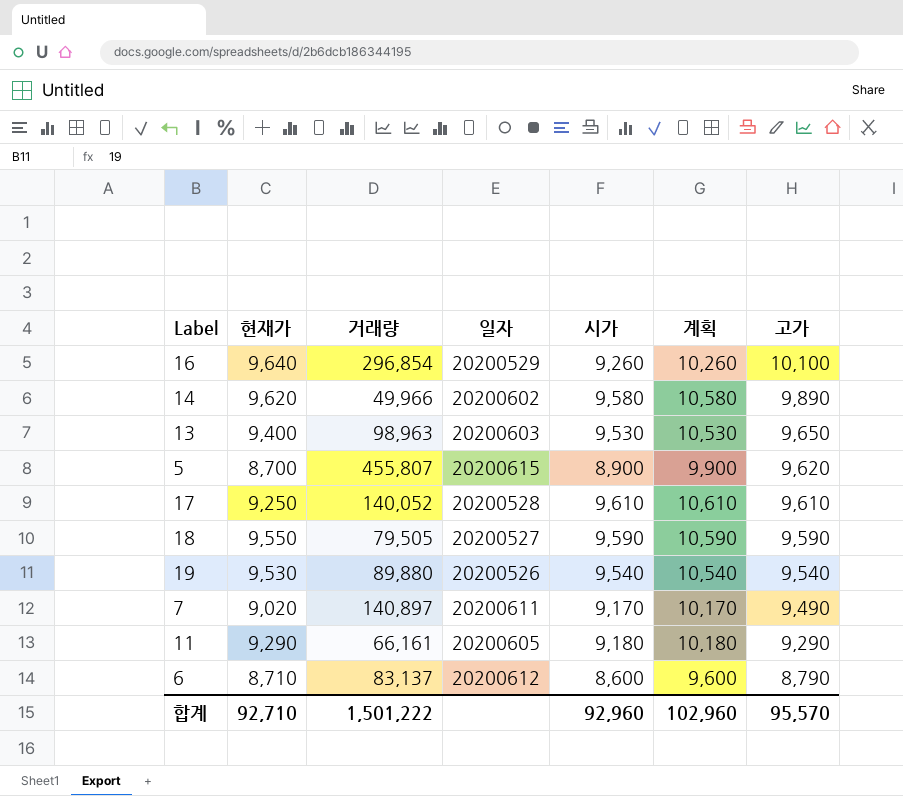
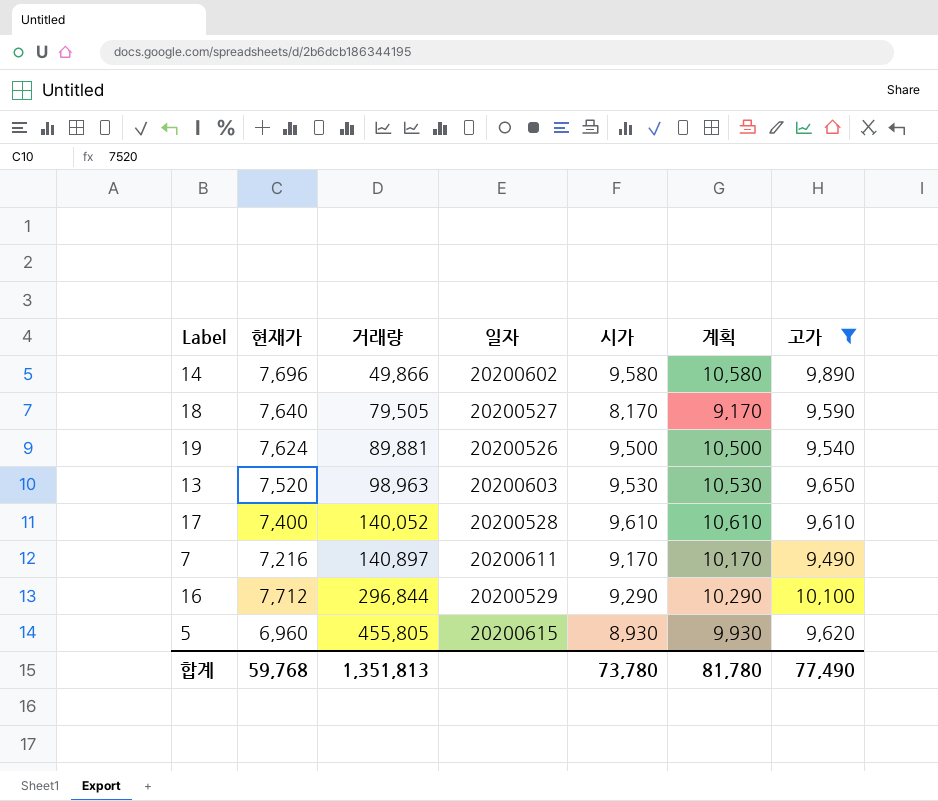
filter: none -> 고가 >= 9,490
row order: 고가 descending -> 거래량 ascending
14 | 현재가: 9,620 -> 7,696
14 | 거래량: 49,966 -> 49,866
18 | 현재가: 9,550 -> 7,640
18 | 시가: 9,590 -> 8,170
18 | 계획: 10,590 -> 9,170
19 | 현재가: 9,530 -> 7,624
19 | 거래량: 89,880 -> 89,881
19 | 시가: 9,540 -> 9,500
19 | 계획: 10,540 -> 10,500
13 | 현재가: 9,400 -> 7,520
17 | 현재가: 9,250 -> 7,400
7 | 현재가: 9,020 -> 7,216
16 | 현재가: 9,640 -> 7,712
16 | 거래량: 296,854 -> 296,844
16 | 시가: 9,260 -> 9,290
16 | 계획: 10,260 -> 10,290
5 | 현재가: 8,700 -> 6,960
5 | 거래량: 455,807 -> 455,805
5 | 시가: 8,900 -> 8,930
5 | 계획: 9,900 -> 9,930
합계 | 현재가: 92,710 -> 59,768
합계 | 거래량: 1,501,222 -> 1,351,813
합계 | 시가: 92,960 -> 73,780
합계 | 계획: 102,960 -> 81,780
합계 | 고가: 95,570 -> 77,490

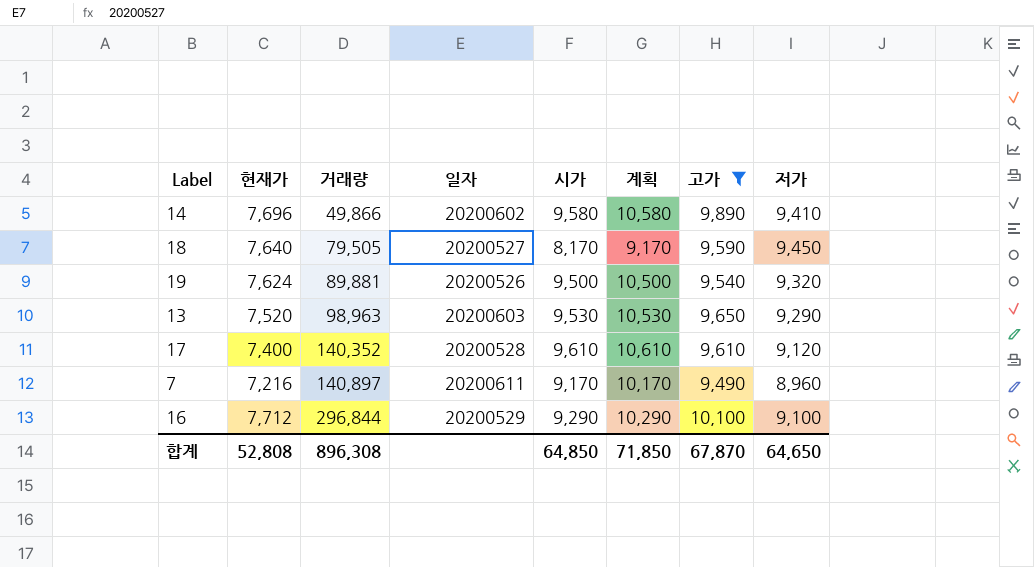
column 저가 | position: none -> 8
row 5: 6,960 | 455,805 | 20200615 | 8,930 | 9,930 | 9,620 -> none
17 | 거래량: 140,052 -> 140,352
합계 | 현재가: 59,768 -> 52,808
합계 | 거래량: 1,351,813 -> 896,308
합계 | 시가: 73,780 -> 64,850
합계 | 계획: 81,780 -> 71,850
합계 | 고가: 77,490 -> 67,870

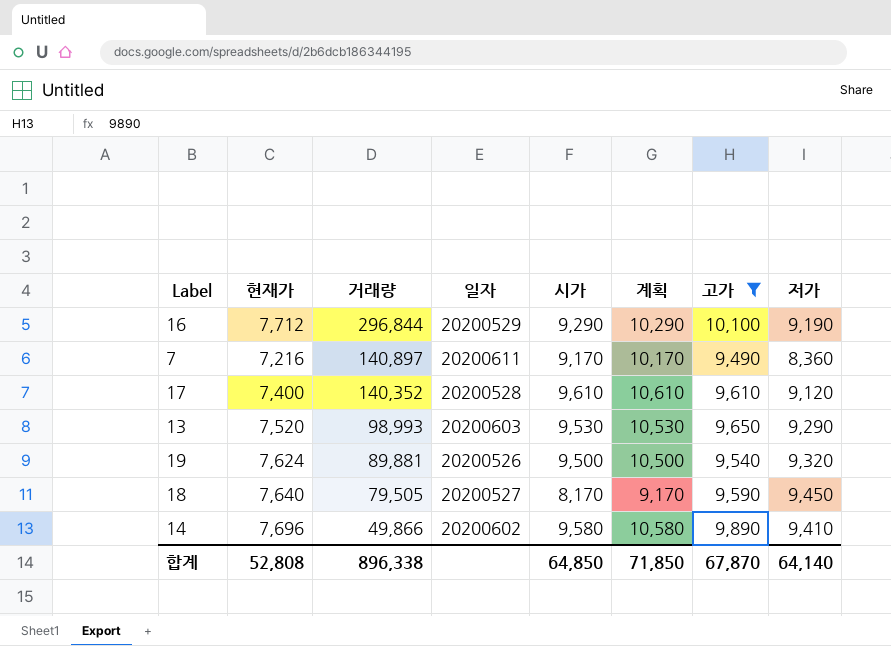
row order: 거래량 ascending -> 거래량 descending
16 | 저가: 9,100 -> 9,190
7 | 저가: 8,960 -> 8,360
13 | 거래량: 98,963 -> 98,993
합계 | 거래량: 896,308 -> 896,338
합계 | 저가: 64,650 -> 64,140

